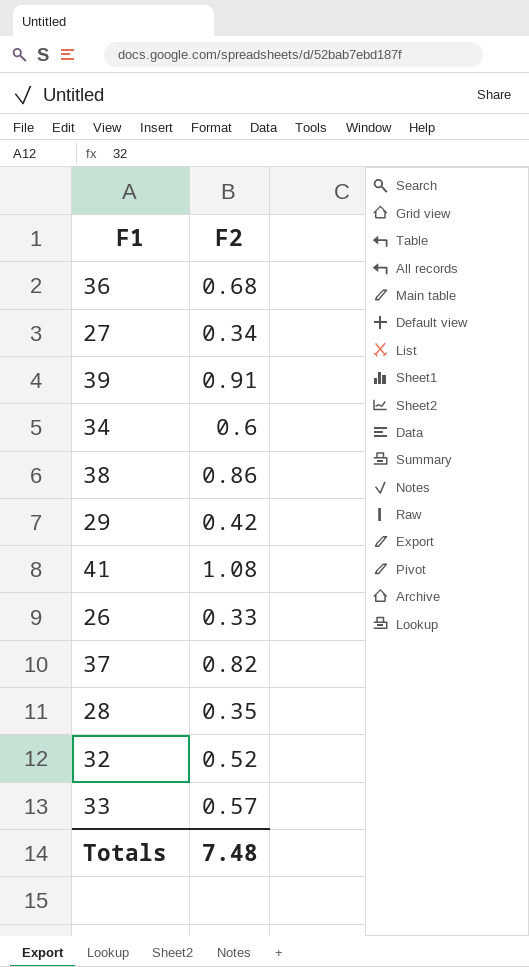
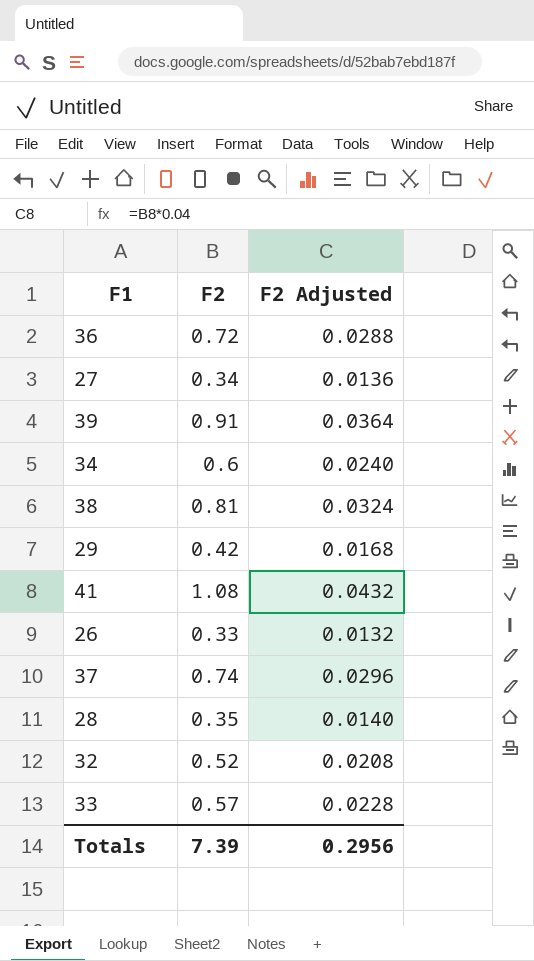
column F2 Adjusted | formula: none -> [F2] * 0.04
36 | F2: 0.68 -> 0.72
38 | F2: 0.86 -> 0.81
37 | F2: 0.82 -> 0.74
Totals | F2: 7.48 -> 7.39

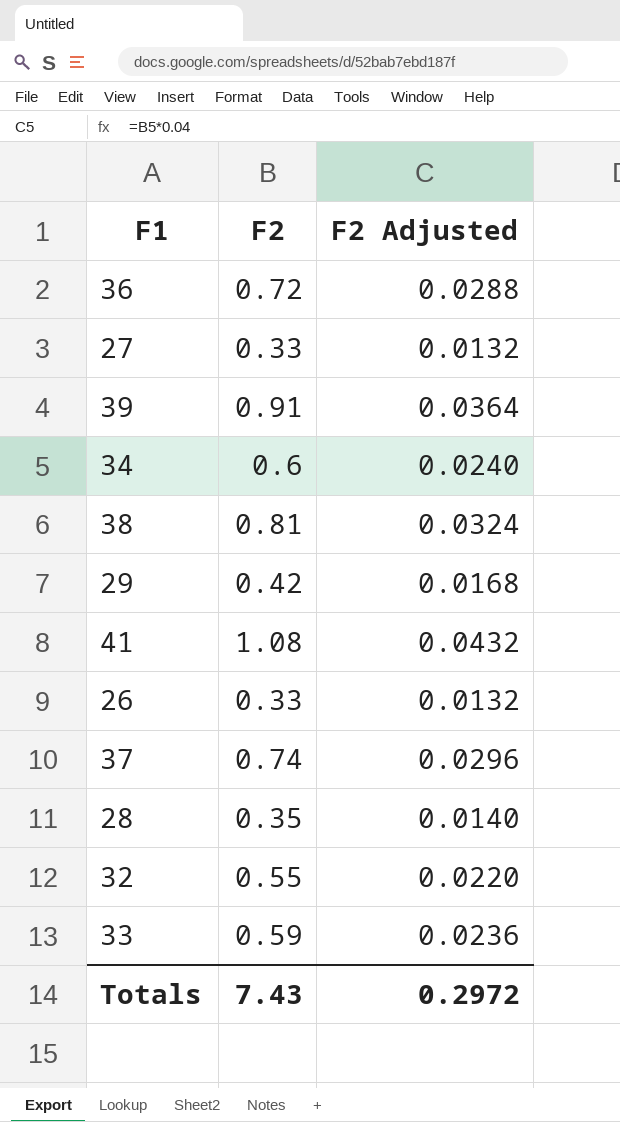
27 | F2: 0.34 -> 0.33
27 | F2 Adjusted: 0.0136 -> 0.0132
32 | F2: 0.52 -> 0.55
32 | F2 Adjusted: 0.0208 -> 0.0220
33 | F2: 0.57 -> 0.59
33 | F2 Adjusted: 0.0228 -> 0.0236
Totals | F2: 7.39 -> 7.43
Totals | F2 Adjusted: 0.2956 -> 0.2972

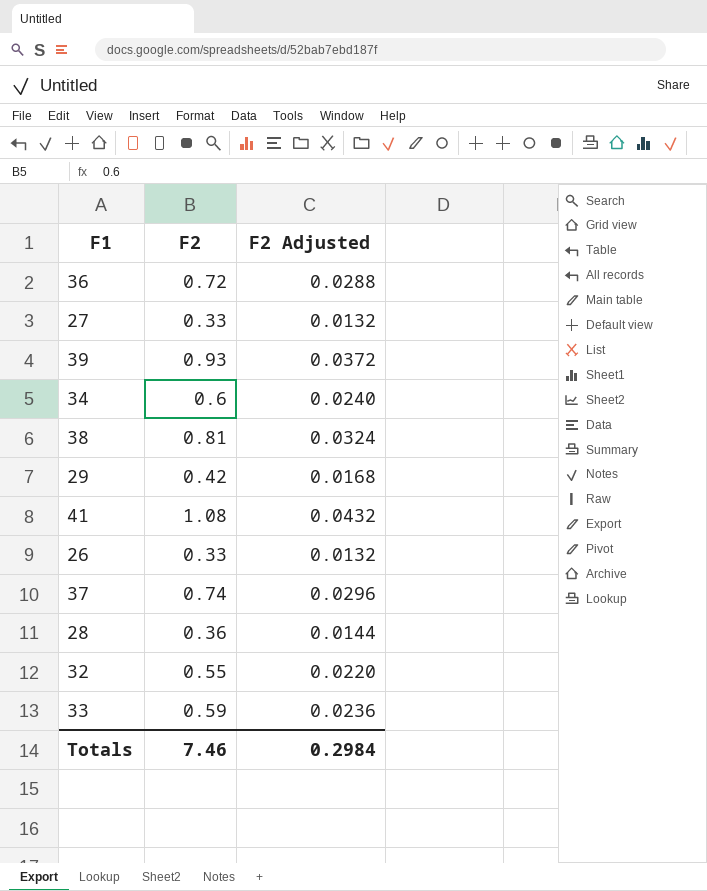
39 | F2: 0.91 -> 0.93
39 | F2 Adjusted: 0.0364 -> 0.0372
28 | F2: 0.35 -> 0.36
28 | F2 Adjusted: 0.0140 -> 0.0144
Totals | F2: 7.43 -> 7.46
Totals | F2 Adjusted: 0.2972 -> 0.2984

